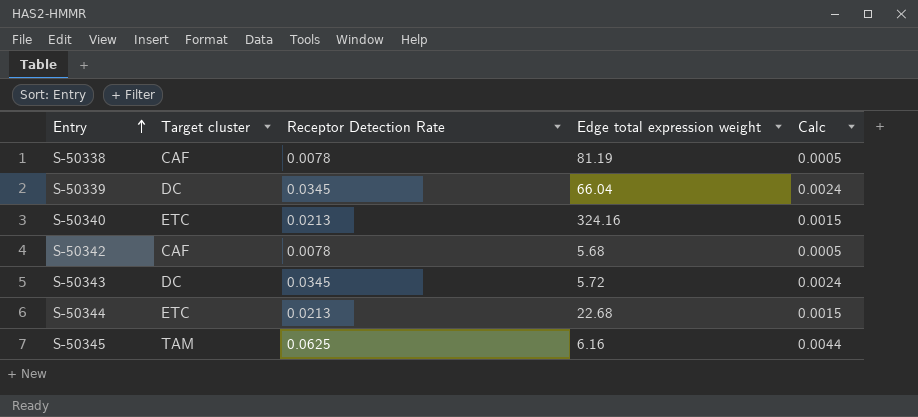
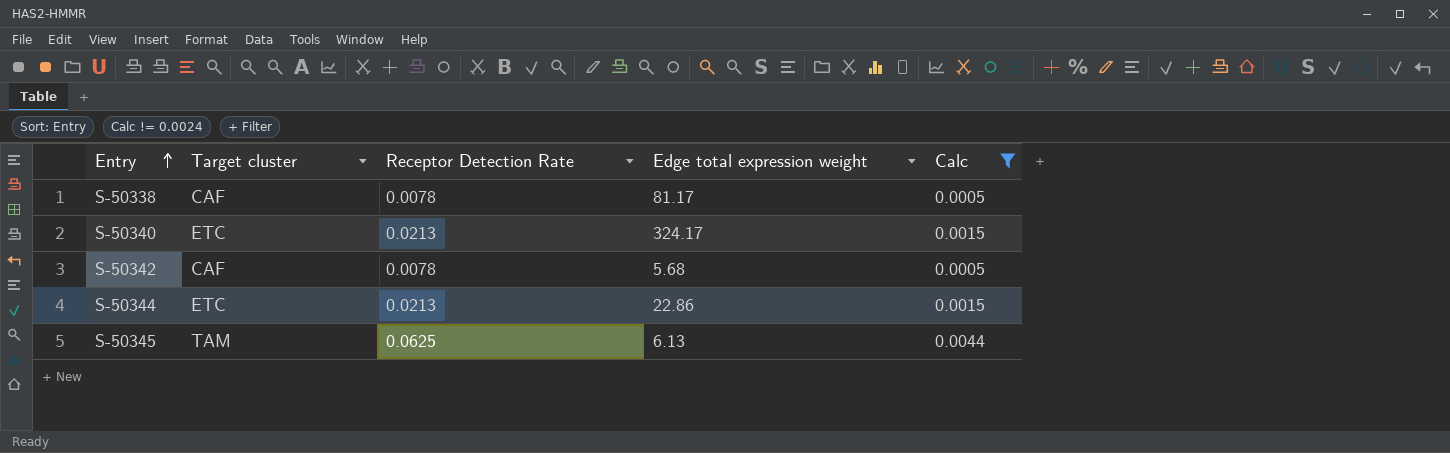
filter: none -> Calc != 0.0024
S-50338 | Edge total expression weight: 81.19 -> 81.17
S-50340 | Edge total expression weight: 324.16 -> 324.17
S-50344 | Edge total expression weight: 22.68 -> 22.86
S-50345 | Edge total expression weight: 6.16 -> 6.13

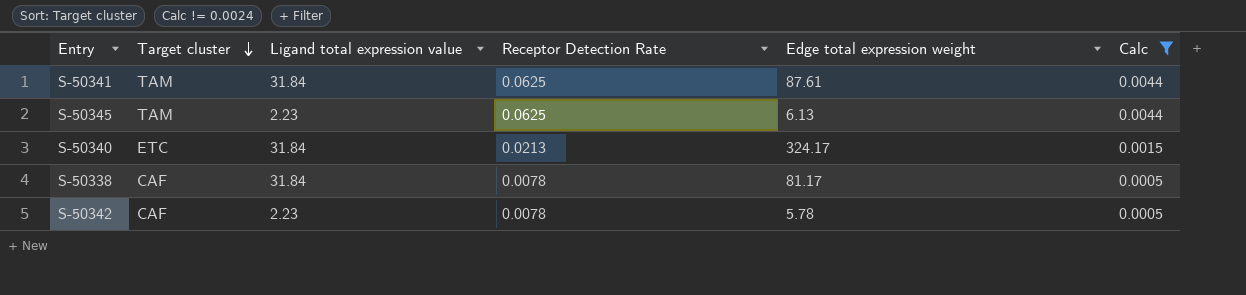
row order: Entry ascending -> Target cluster descending
column Ligand total expression value | position: none -> 3
row S-50344: ETC | 0.0213 | 22.86 | 0.0015 -> none
row S-50341: none -> TAM | 31.84 | 0.0625 | 87.61 | 0.0044
S-50342 | Edge total expression weight: 5.68 -> 5.78

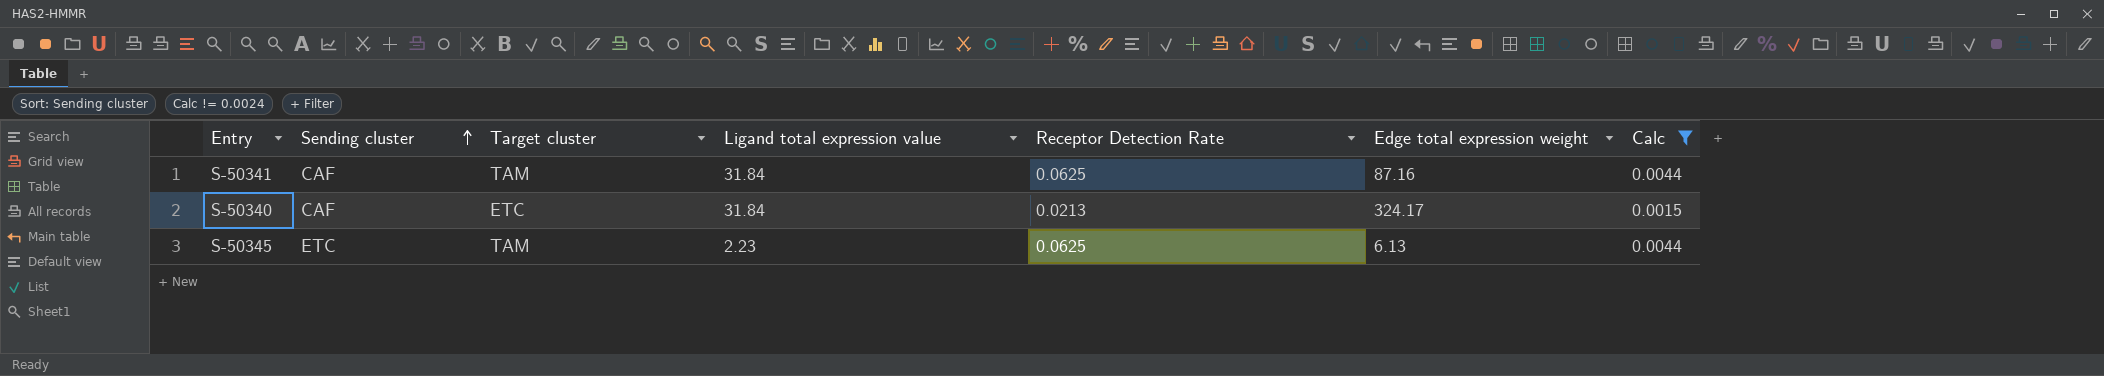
row order: Target cluster descending -> Sending cluster ascending
column Sending cluster | position: none -> 2
row S-50338: CAF | 31.84 | 0.0078 | 81.17 | 0.0005 -> none
row S-50342: CAF | 2.23 | 0.0078 | 5.78 | 0.0005 -> none
S-50341 | Edge total expression weight: 87.61 -> 87.16

